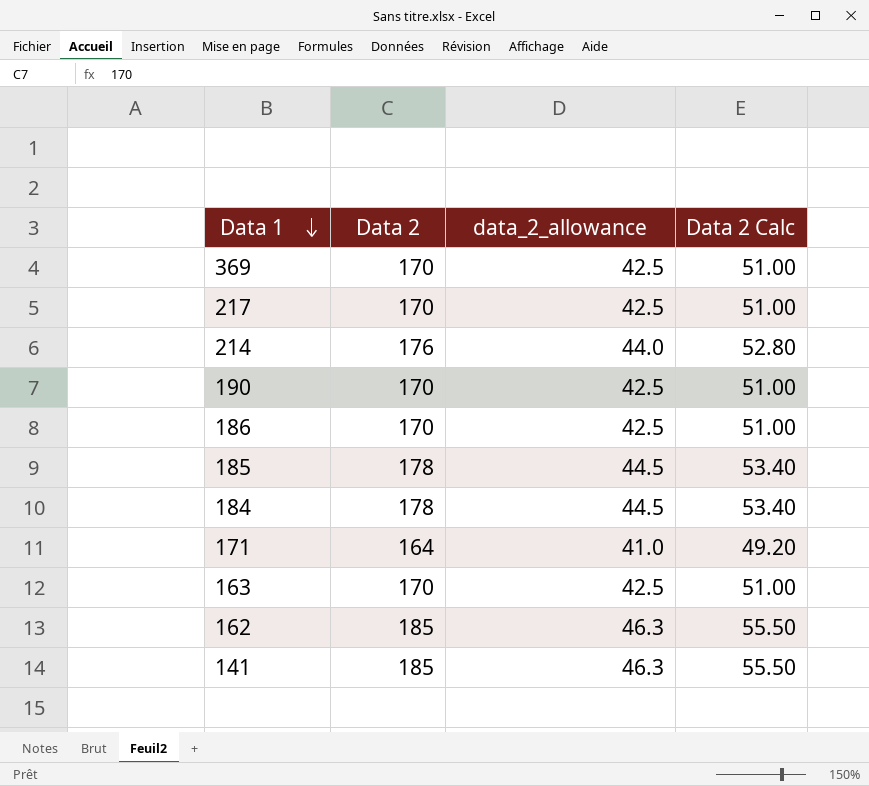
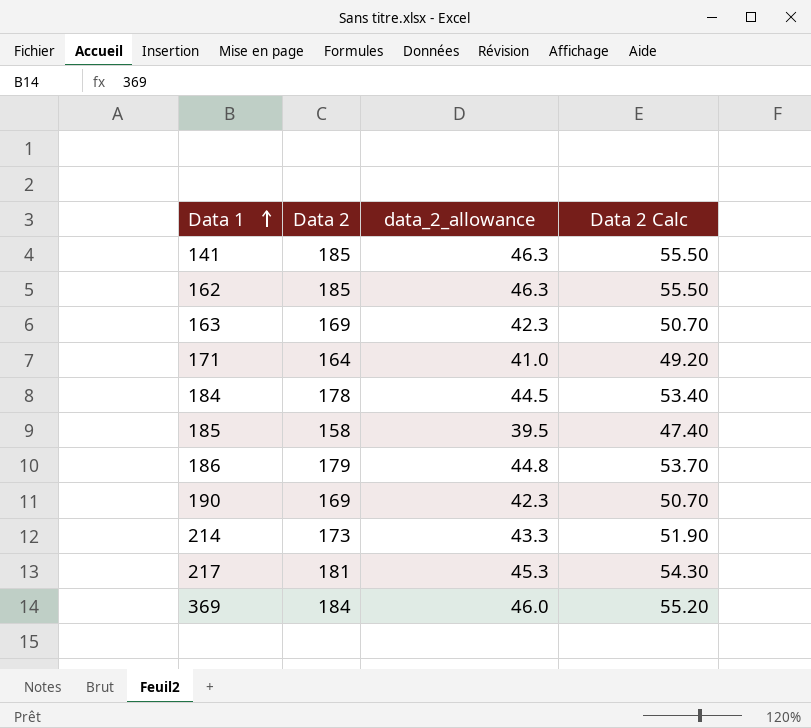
row order: Data 1 descending -> Data 1 ascending
163 | Data 2: 170 -> 169
163 | data_2_allowance: 42.5 -> 42.3
163 | Data 2 Calc: 51.00 -> 50.70
185 | Data 2: 178 -> 158
185 | data_2_allowance: 44.5 -> 39.5
185 | Data 2 Calc: 53.40 -> 47.40
186 | Data 2: 170 -> 179
186 | data_2_allowance: 42.5 -> 44.8
186 | Data 2 Calc: 51.00 -> 53.70
190 | Data 2: 170 -> 169
190 | data_2_allowance: 42.5 -> 42.3
190 | Data 2 Calc: 51.00 -> 50.70
214 | Data 2: 176 -> 173
214 | data_2_allowance: 44.0 -> 43.3
214 | Data 2 Calc: 52.80 -> 51.90
217 | Data 2: 170 -> 181
217 | data_2_allowance: 42.5 -> 45.3
217 | Data 2 Calc: 51.00 -> 54.30
369 | Data 2: 170 -> 184
369 | data_2_allowance: 42.5 -> 46.0
369 | Data 2 Calc: 51.00 -> 55.20

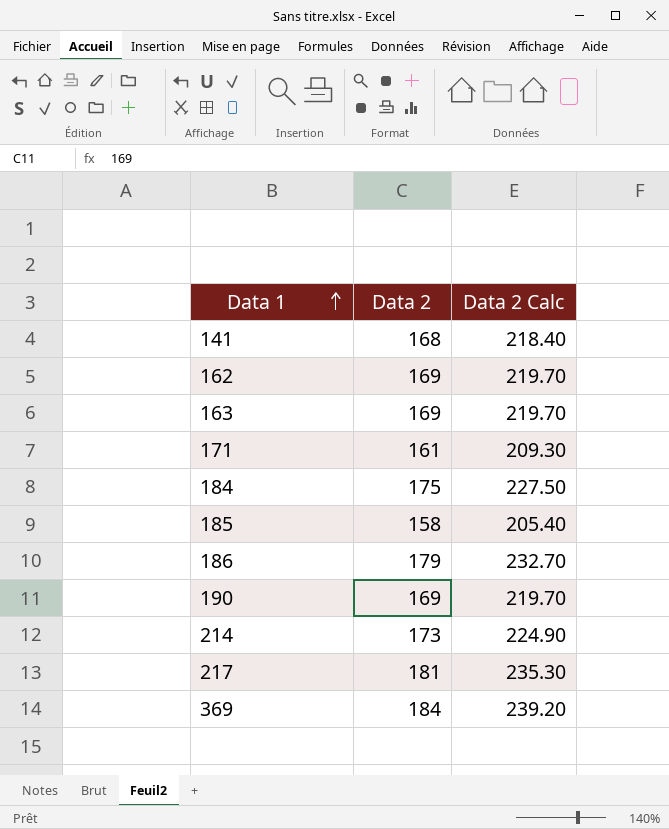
column data_2_allowance | formula: [Data 2] * 0.25 -> none
column Data 2 Calc | formula: [Data 2] * 0.3 -> [Data 2] * 1.3
141 | Data 2: 185 -> 168
162 | Data 2: 185 -> 169
171 | Data 2: 164 -> 161
184 | Data 2: 178 -> 175

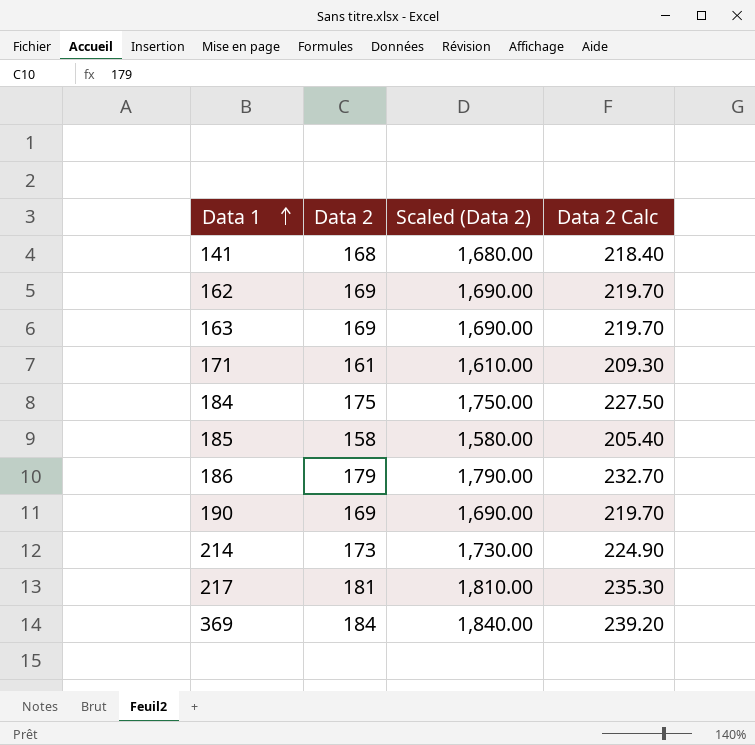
column Scaled (Data 2) | formula: none -> [Data 2] * 10

